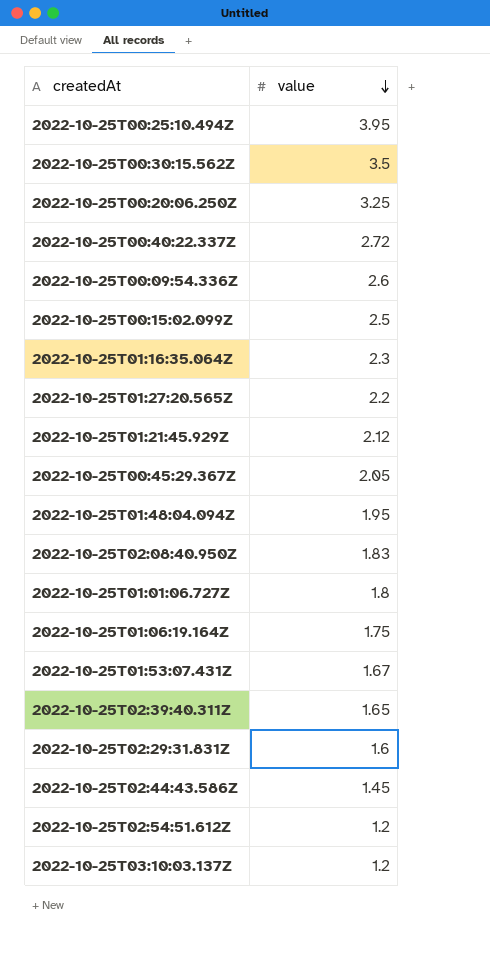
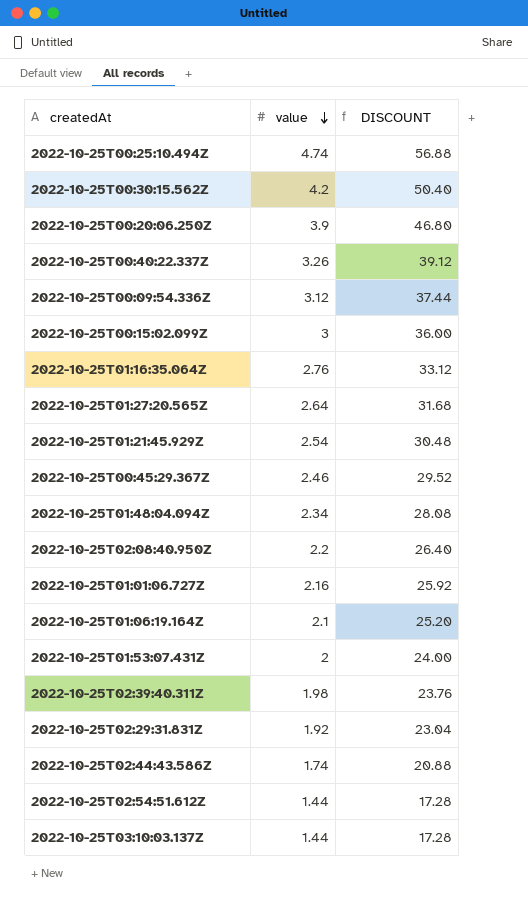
column DISCOUNT | formula: none -> [value] * 12
2022-10-25T00:25:10.494Z | value: 3.95 -> 4.74
2022-10-25T00:30:15.562Z | value: 3.5 -> 4.2
2022-10-25T00:20:06.250Z | value: 3.25 -> 3.9
2022-10-25T00:40:22.337Z | value: 2.72 -> 3.26
2022-10-25T00:09:54.336Z | value: 2.6 -> 3.12
2022-10-25T00:15:02.099Z | value: 2.5 -> 3
2022-10-25T01:16:35.064Z | value: 2.3 -> 2.76
2022-10-25T01:27:20.565Z | value: 2.2 -> 2.64
2022-10-25T01:21:45.929Z | value: 2.12 -> 2.54
2022-10-25T00:45:29.367Z | value: 2.05 -> 2.46
2022-10-25T01:48:04.094Z | value: 1.95 -> 2.34
2022-10-25T02:08:40.950Z | value: 1.83 -> 2.2
2022-10-25T01:01:06.727Z | value: 1.8 -> 2.16
2022-10-25T01:06:19.164Z | value: 1.75 -> 2.1
2022-10-25T01:53:07.431Z | value: 1.67 -> 2
2022-10-25T02:39:40.311Z | value: 1.65 -> 1.98
2022-10-25T02:29:31.831Z | value: 1.6 -> 1.92
2022-10-25T02:44:43.586Z | value: 1.45 -> 1.74
2022-10-25T02:54:51.612Z | value: 1.2 -> 1.44
2022-10-25T03:10:03.137Z | value: 1.2 -> 1.44

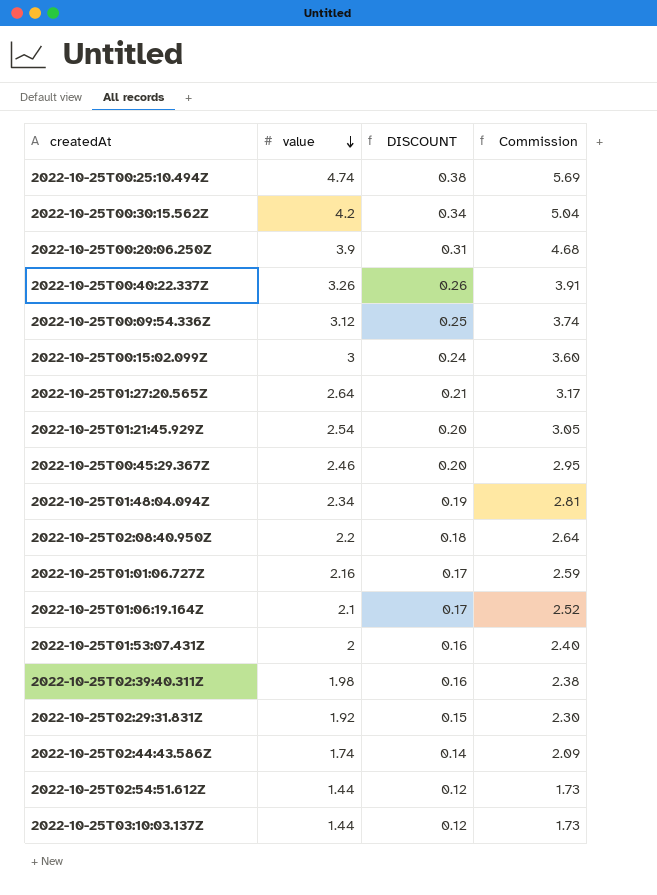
column DISCOUNT | formula: [value] * 12 -> [value] * 0.08
column Commission | formula: none -> [value] * 1.2
row 2022-10-25T01:16:35.064Z: 2.76 | 33.12 -> none

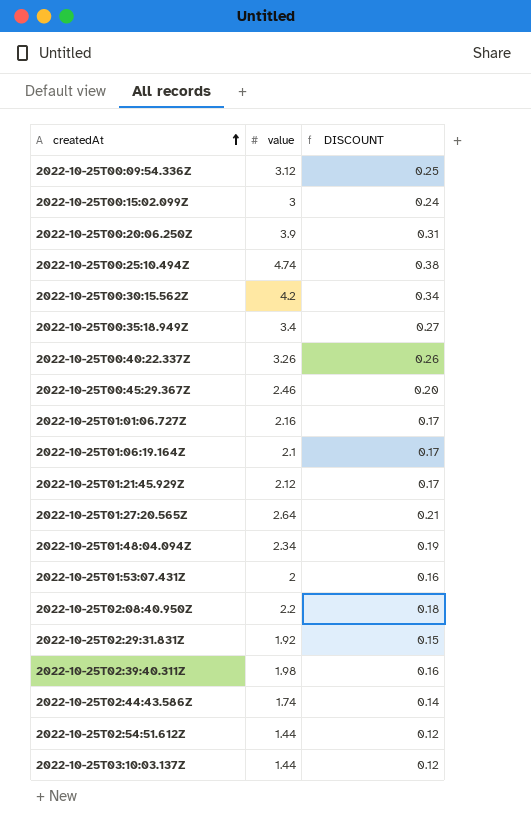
row order: value descending -> createdAt ascending
column Commission | formula: [value] * 1.2 -> none
row 2022-10-25T00:35:18.949Z: none -> 3.4 | 0.27
2022-10-25T01:21:45.929Z | value: 2.54 -> 2.12
2022-10-25T01:21:45.929Z | DISCOUNT: 0.20 -> 0.17

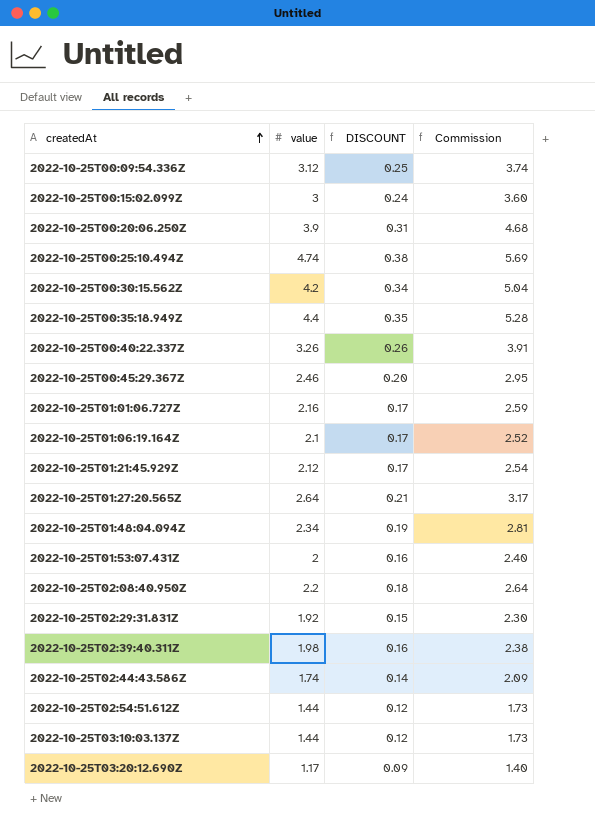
column Commission | formula: none -> [value] * 1.2
2022-10-25T00:35:18.949Z | value: 3.4 -> 4.4
2022-10-25T00:35:18.949Z | DISCOUNT: 0.27 -> 0.35
row 2022-10-25T03:20:12.690Z: none -> 1.17 | 0.09 | 1.40

